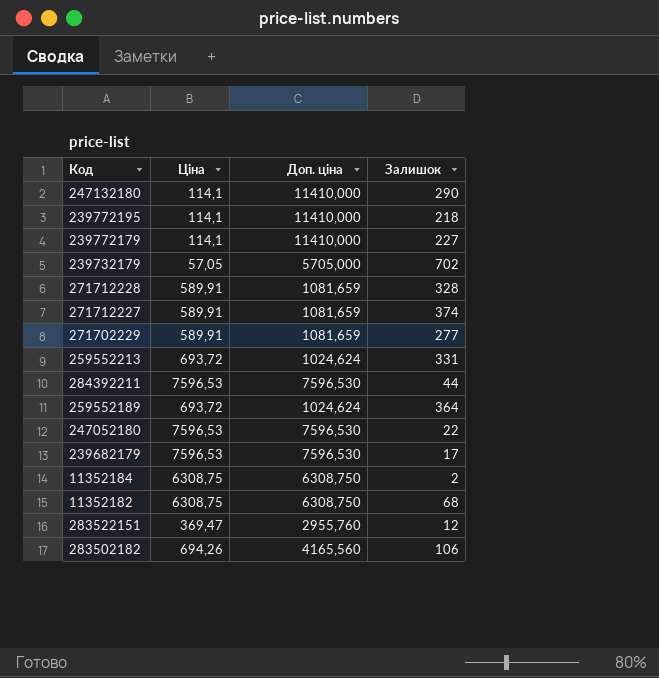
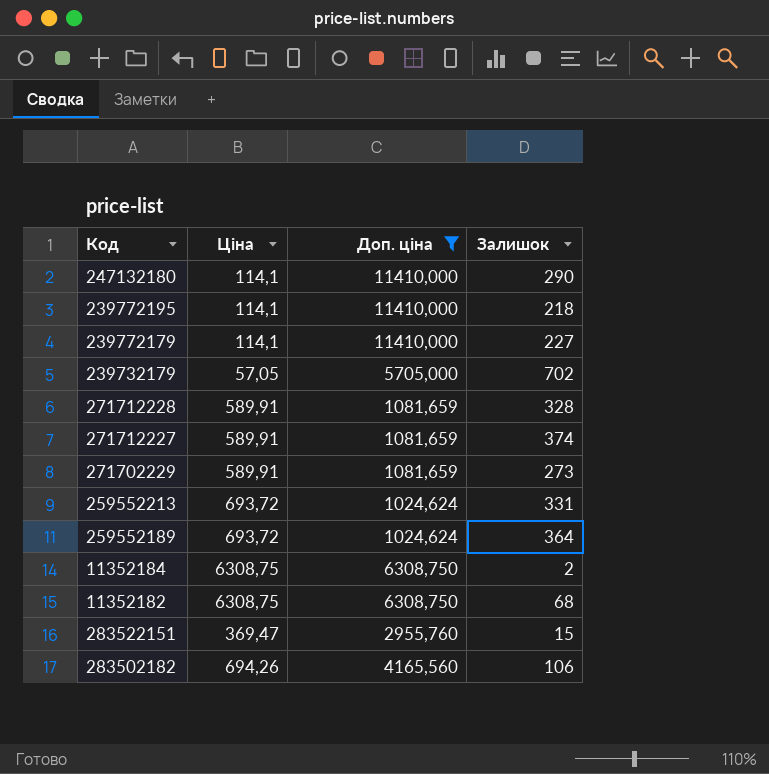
filter: none -> Доп. ціна != 7596,530
271702229 | Залишок: 277 -> 273
283522151 | Залишок: 12 -> 15

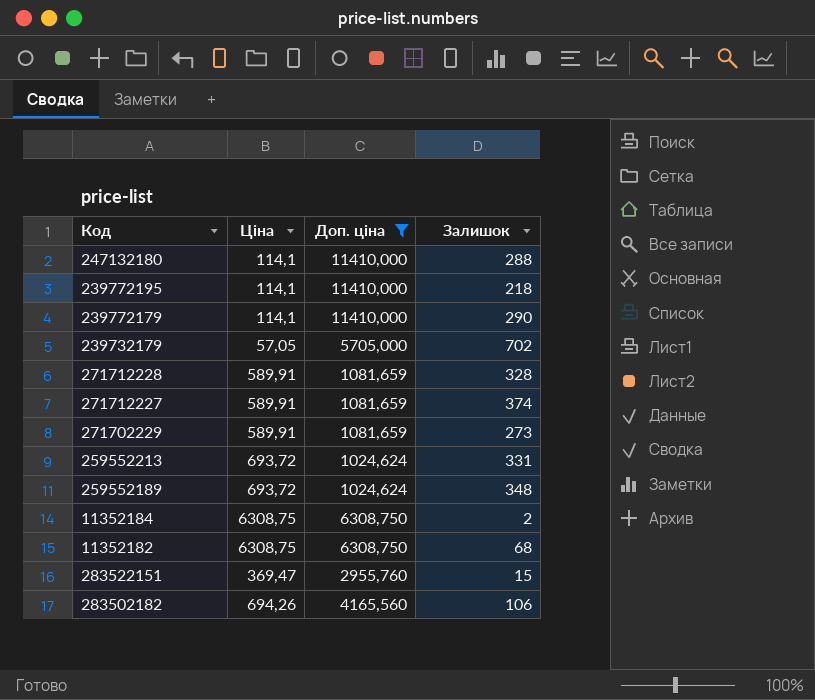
247132180 | Залишок: 290 -> 288
239772179 | Залишок: 227 -> 290
259552189 | Залишок: 364 -> 348

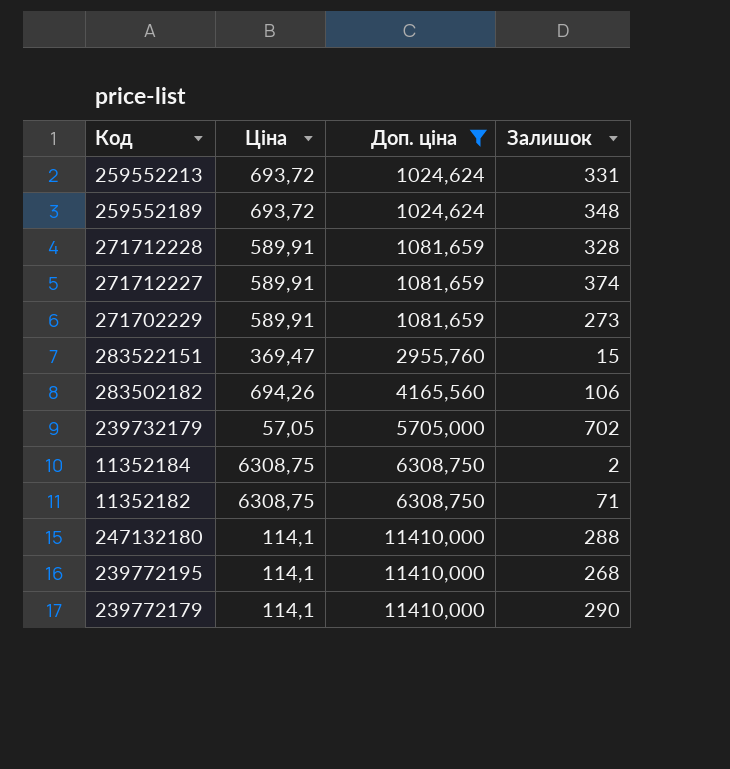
row order: none -> Доп. ціна ascending
11352182 | Залишок: 68 -> 71
239772195 | Залишок: 218 -> 268

